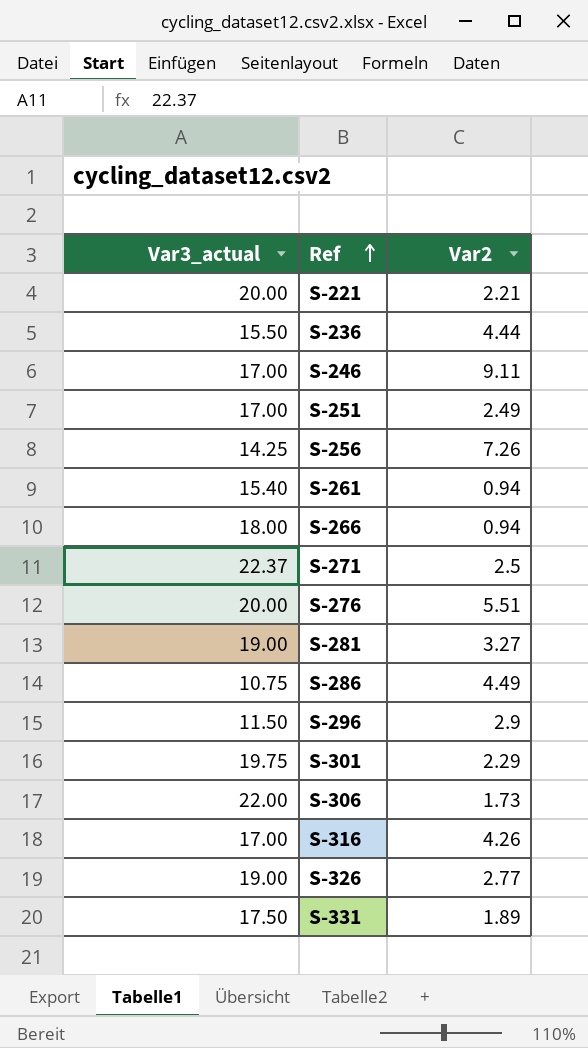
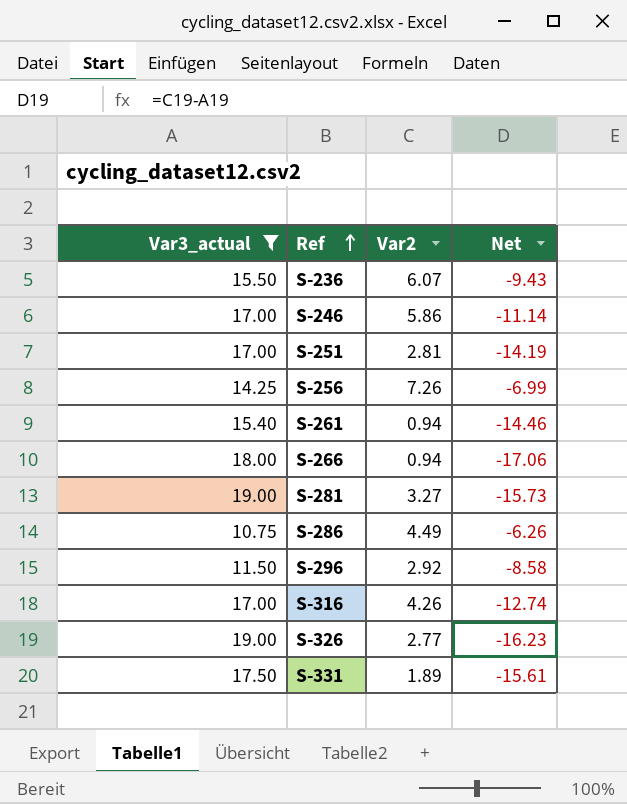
filter: none -> Var3_actual <= 19.00
column Net | formula: none -> [Var2] - [Var3_actual]
S-236 | Var2: 4.44 -> 6.07
S-246 | Var2: 9.11 -> 5.86
S-251 | Var2: 2.49 -> 2.81
S-296 | Var2: 2.9 -> 2.92

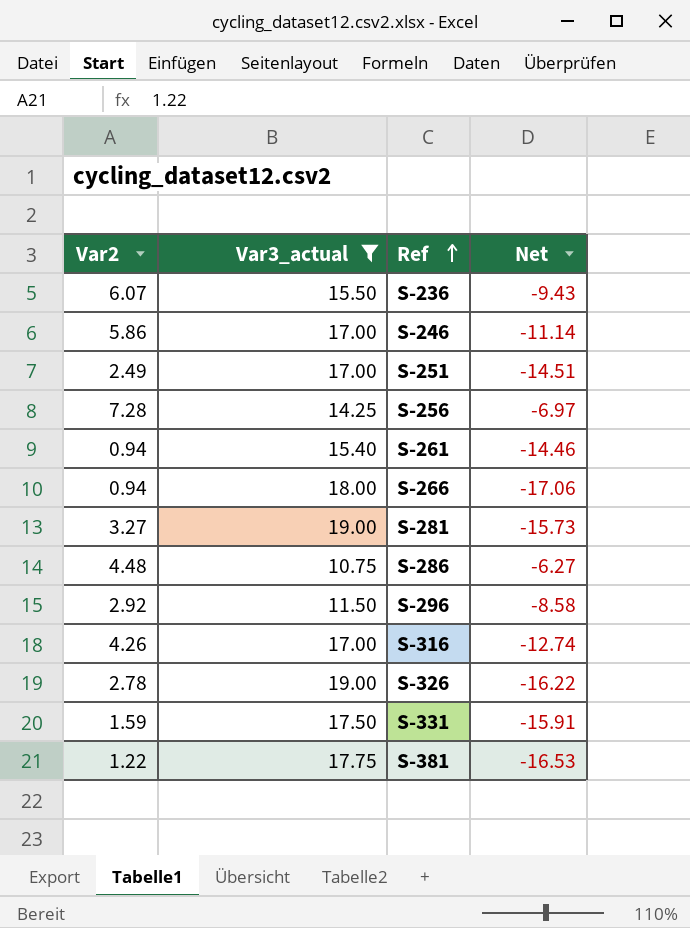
column Var2 | position: 3 -> 1
S-251 | Var2: 2.81 -> 2.49
S-251 | Net: -14.19 -> -14.51
S-256 | Var2: 7.26 -> 7.28
S-256 | Net: -6.99 -> -6.97
S-286 | Var2: 4.49 -> 4.48
S-286 | Net: -6.26 -> -6.27
S-326 | Var2: 2.77 -> 2.78
S-326 | Net: -16.23 -> -16.22
S-331 | Var2: 1.89 -> 1.59
S-331 | Net: -15.61 -> -15.91
row S-381: none -> 1.22 | 17.75 | -16.53

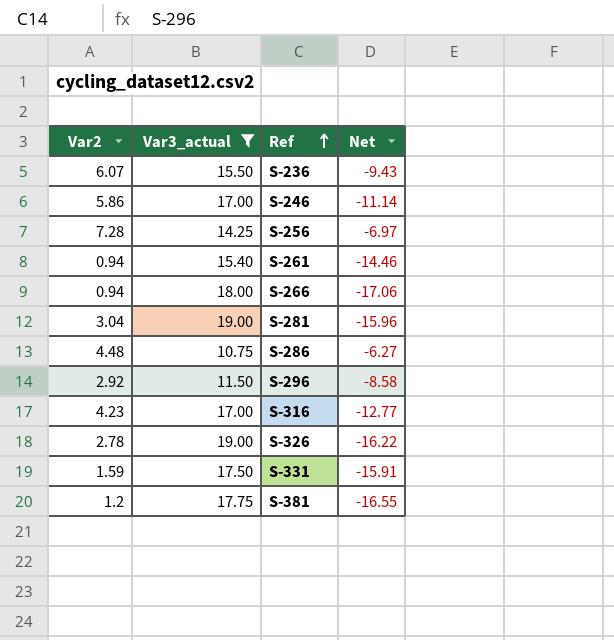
row S-251: 2.49 | 17.00 | -14.51 -> none
S-281 | Var2: 3.27 -> 3.04
S-281 | Net: -15.73 -> -15.96
S-316 | Var2: 4.26 -> 4.23
S-316 | Net: -12.74 -> -12.77
S-381 | Var2: 1.22 -> 1.2
S-381 | Net: -16.53 -> -16.55

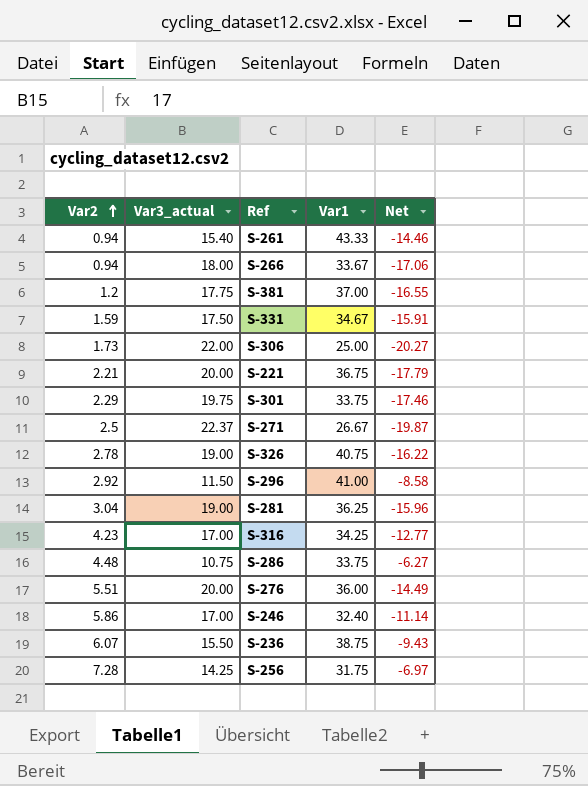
filter: Var3_actual <= 19.00 -> none
row order: Ref ascending -> Var2 ascending
column Var1 | position: none -> 4

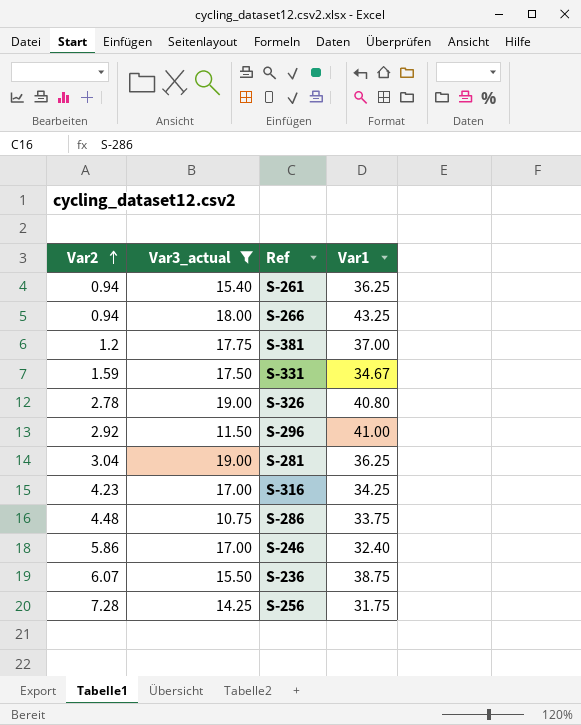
filter: none -> Var3_actual <= 19.00
column Net | formula: [Var2] - [Var3_actual] -> none
S-261 | Var1: 43.33 -> 36.25
S-266 | Var1: 33.67 -> 43.25
S-326 | Var1: 40.75 -> 40.80

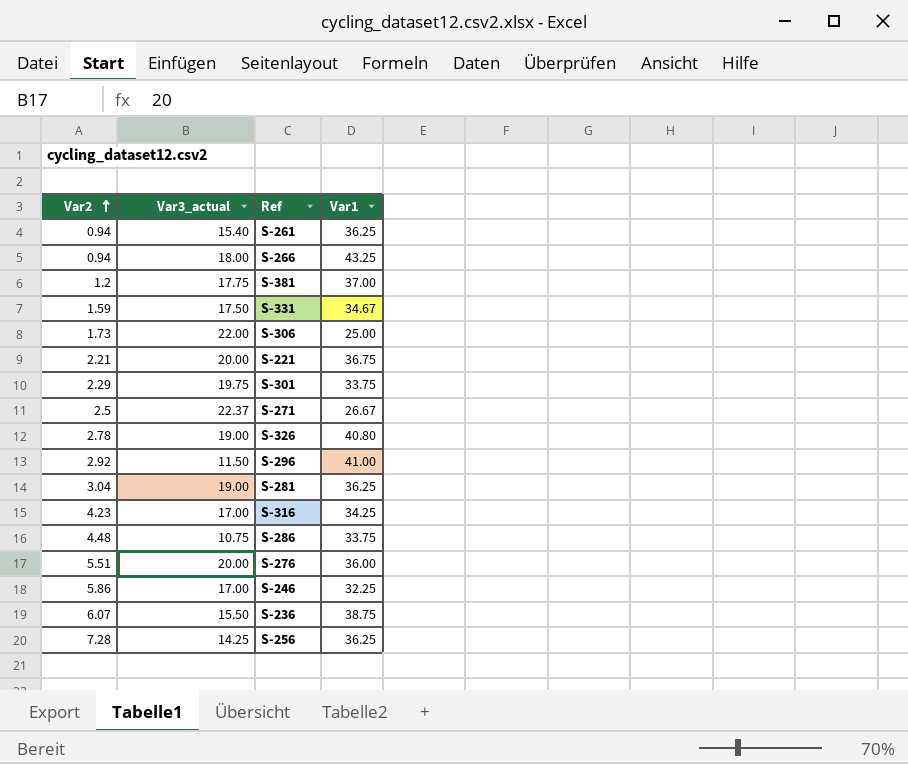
filter: Var3_actual <= 19.00 -> none
S-246 | Var1: 32.40 -> 32.25
S-256 | Var1: 31.75 -> 36.25

